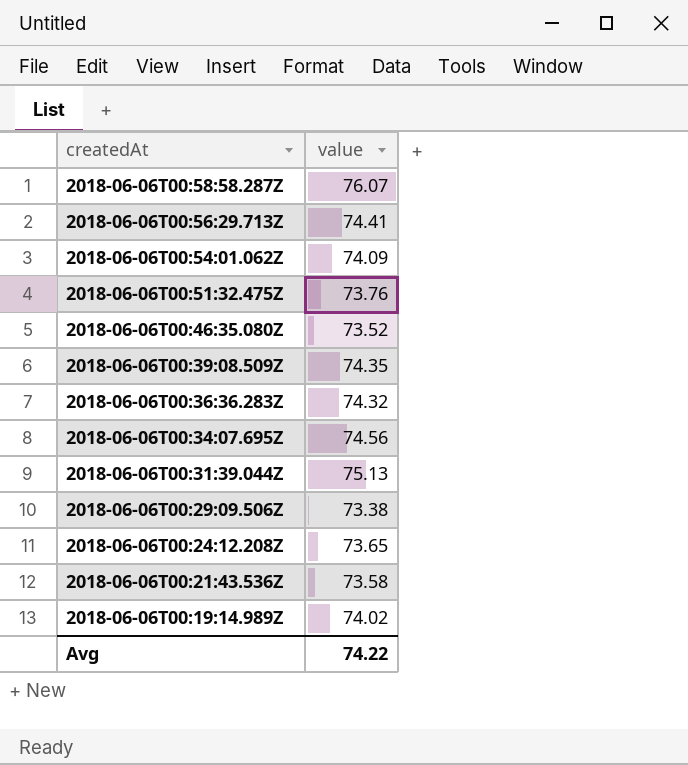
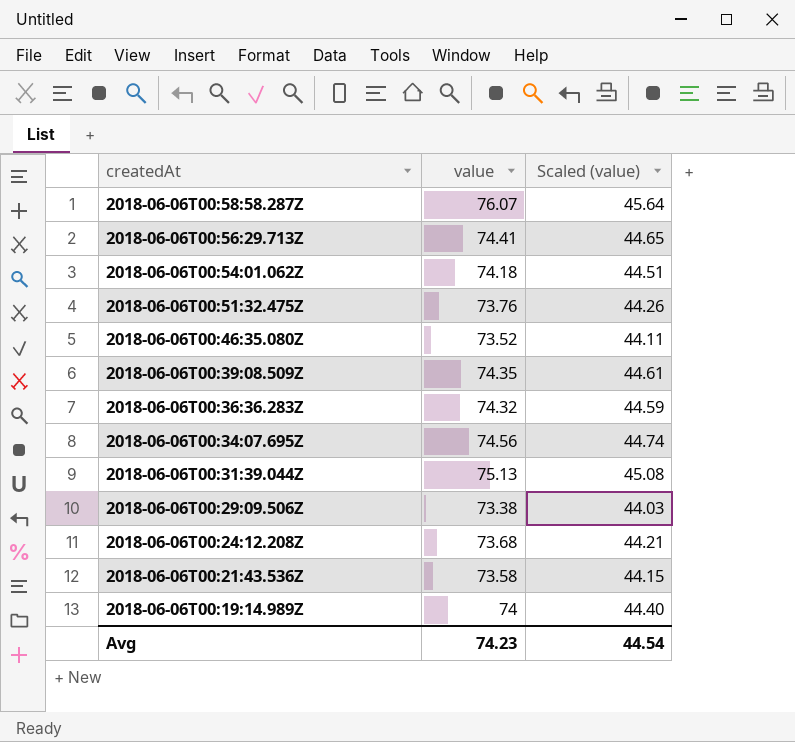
column Scaled (value) | formula: none -> [value] * 0.6
2018-06-06T00:54:01.062Z | value: 74.09 -> 74.18
2018-06-06T00:24:12.208Z | value: 73.65 -> 73.68
2018-06-06T00:19:14.989Z | value: 74.02 -> 74
Avg | value: 74.22 -> 74.23

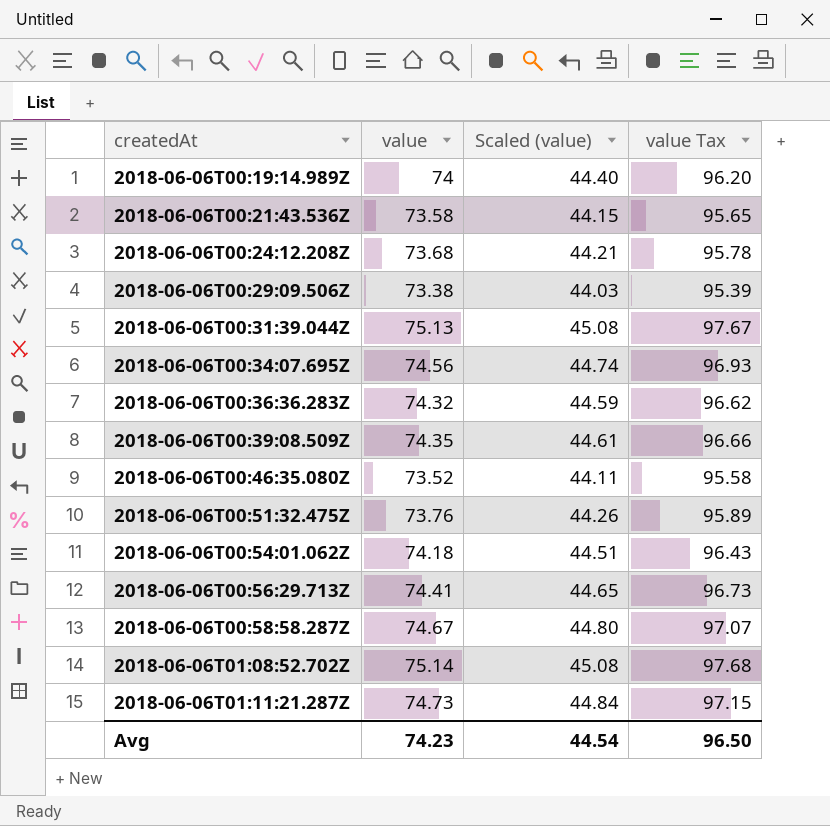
row order: createdAt descending -> createdAt ascending
column value Tax | formula: none -> [value] * 1.3
2018-06-06T00:58:58.287Z | value: 76.07 -> 74.67
2018-06-06T00:58:58.287Z | Scaled (value): 45.64 -> 44.80
row 2018-06-06T01:08:52.702Z: none -> 75.14 | 45.08 | 97.68
row 2018-06-06T01:11:21.287Z: none -> 74.73 | 44.84 | 97.15

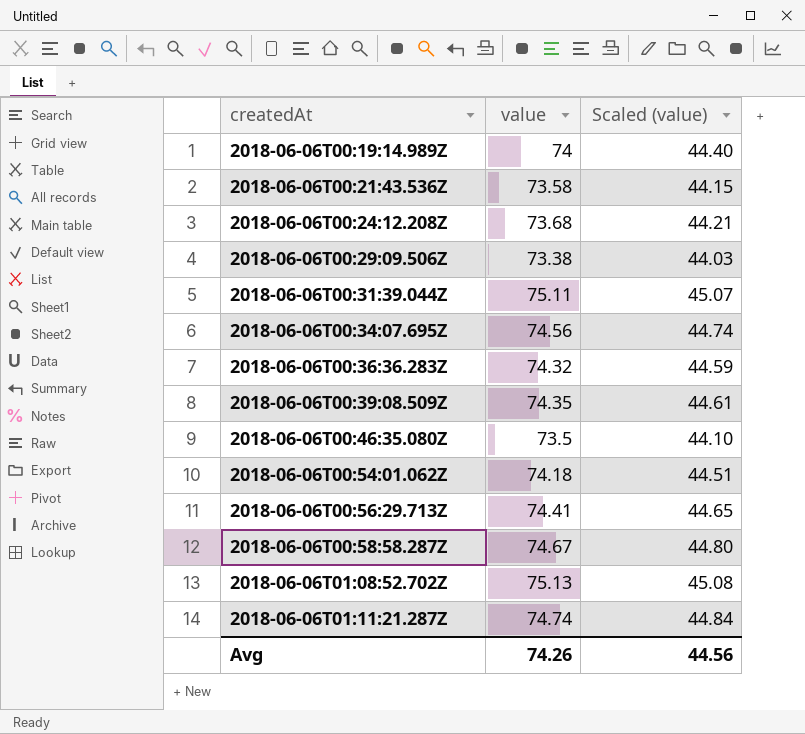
column value Tax | formula: [value] * 1.3 -> none
row 2018-06-06T00:51:32.475Z: 73.76 | 44.26 | 95.89 -> none
2018-06-06T00:31:39.044Z | value: 75.13 -> 75.11
2018-06-06T00:31:39.044Z | Scaled (value): 45.08 -> 45.07
2018-06-06T00:46:35.080Z | value: 73.52 -> 73.5
2018-06-06T00:46:35.080Z | Scaled (value): 44.11 -> 44.10
2018-06-06T01:08:52.702Z | value: 75.14 -> 75.13
2018-06-06T01:11:21.287Z | value: 74.73 -> 74.74
Avg | value: 74.23 -> 74.26
Avg | Scaled (value): 44.54 -> 44.56

